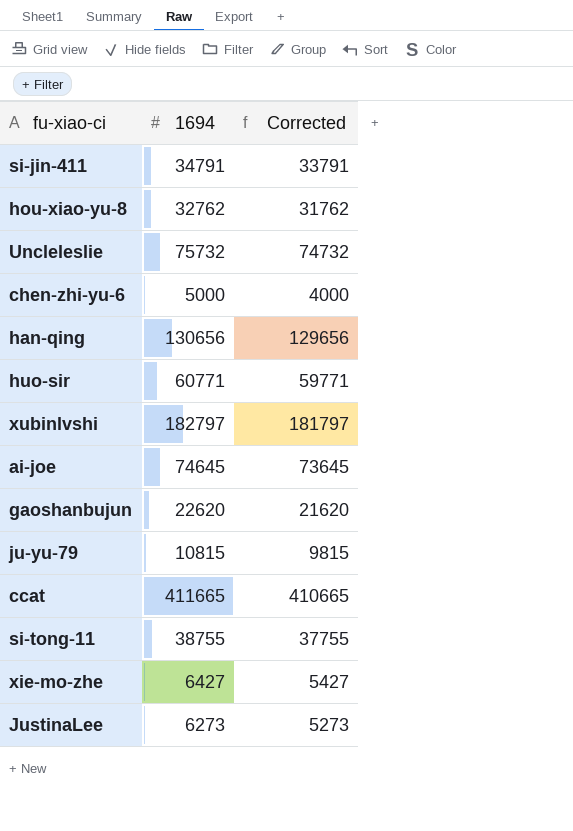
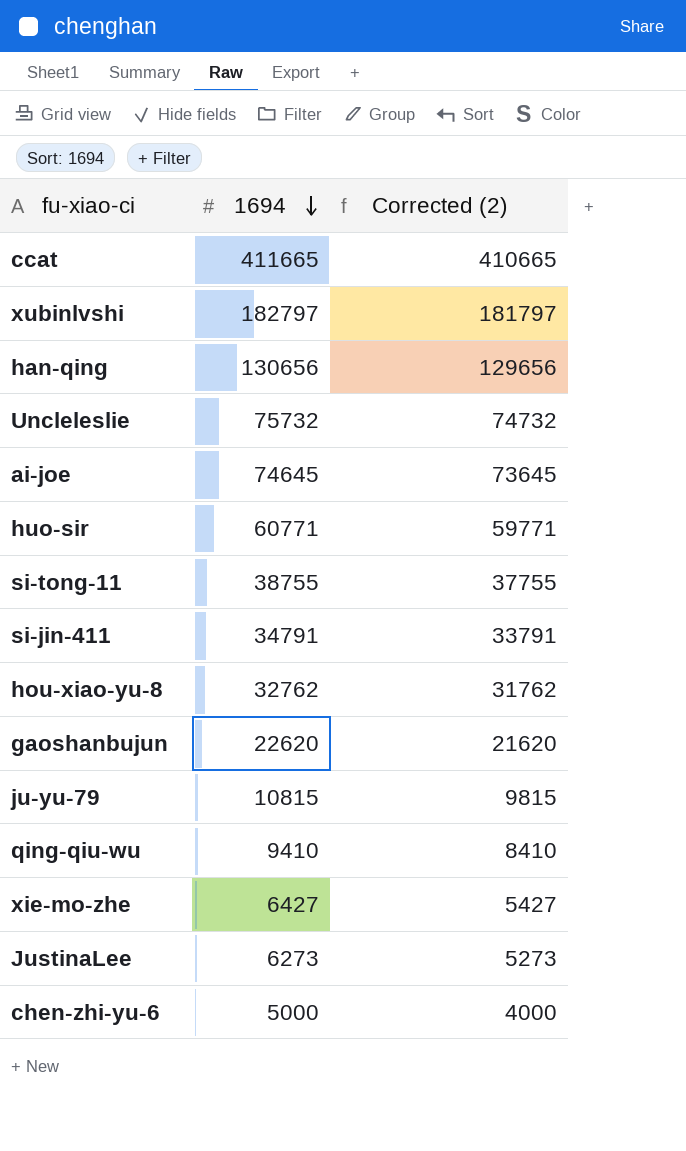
row order: none -> 1694 descending
column name: Corrected -> Corrected (2)
row qing-qiu-wu: none -> 9410 | 8410

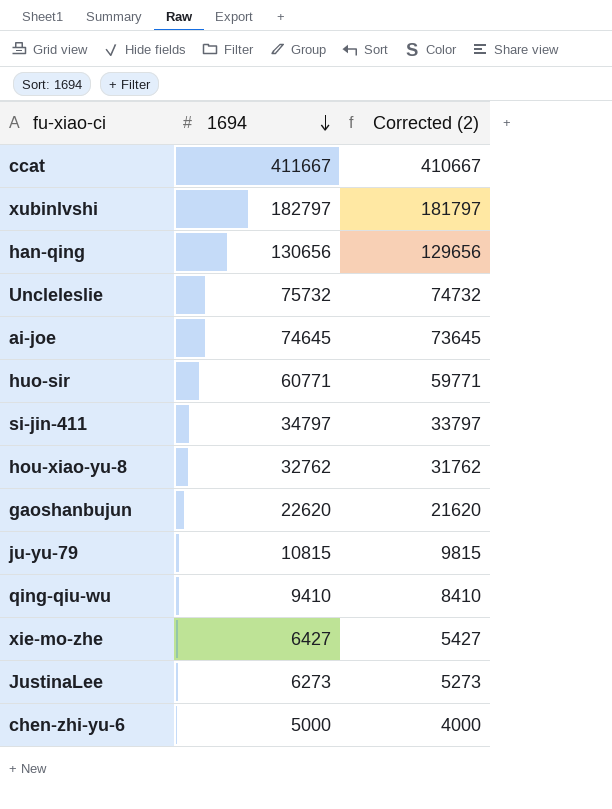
row si-tong-11: 38755 | 37755 -> none
ccat | 1694: 411665 -> 411667
ccat | Corrected (2): 410665 -> 410667
si-jin-411 | 1694: 34791 -> 34797
si-jin-411 | Corrected (2): 33791 -> 33797

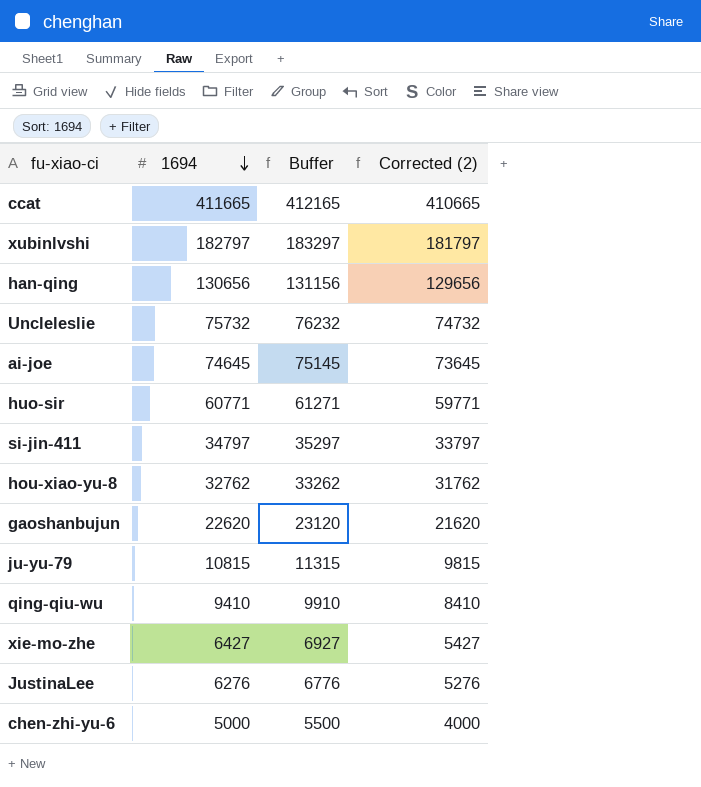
column Buffer | formula: none -> [1694] + 500
ccat | 1694: 411667 -> 411665
ccat | Corrected (2): 410667 -> 410665
JustinaLee | 1694: 6273 -> 6276
JustinaLee | Corrected (2): 5273 -> 5276

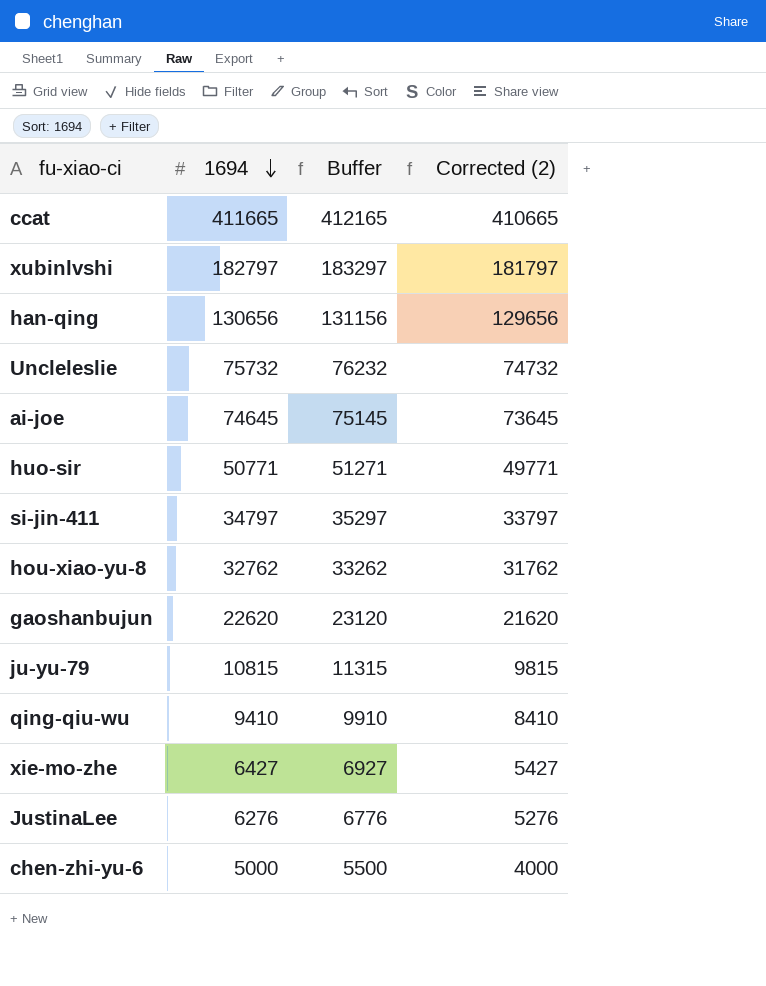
huo-sir | 1694: 60771 -> 50771
huo-sir | Buffer: 61271 -> 51271
huo-sir | Corrected (2): 59771 -> 49771

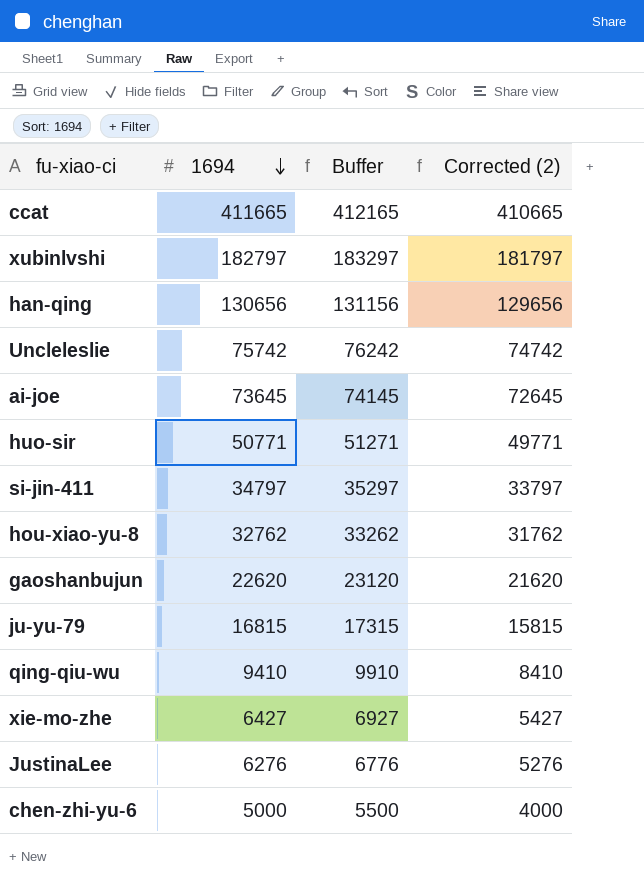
Uncleleslie | 1694: 75732 -> 75742
Uncleleslie | Buffer: 76232 -> 76242
Uncleleslie | Corrected (2): 74732 -> 74742
ai-joe | 1694: 74645 -> 73645
ai-joe | Buffer: 75145 -> 74145
ai-joe | Corrected (2): 73645 -> 72645
ju-yu-79 | 1694: 10815 -> 16815
ju-yu-79 | Buffer: 11315 -> 17315
ju-yu-79 | Corrected (2): 9815 -> 15815

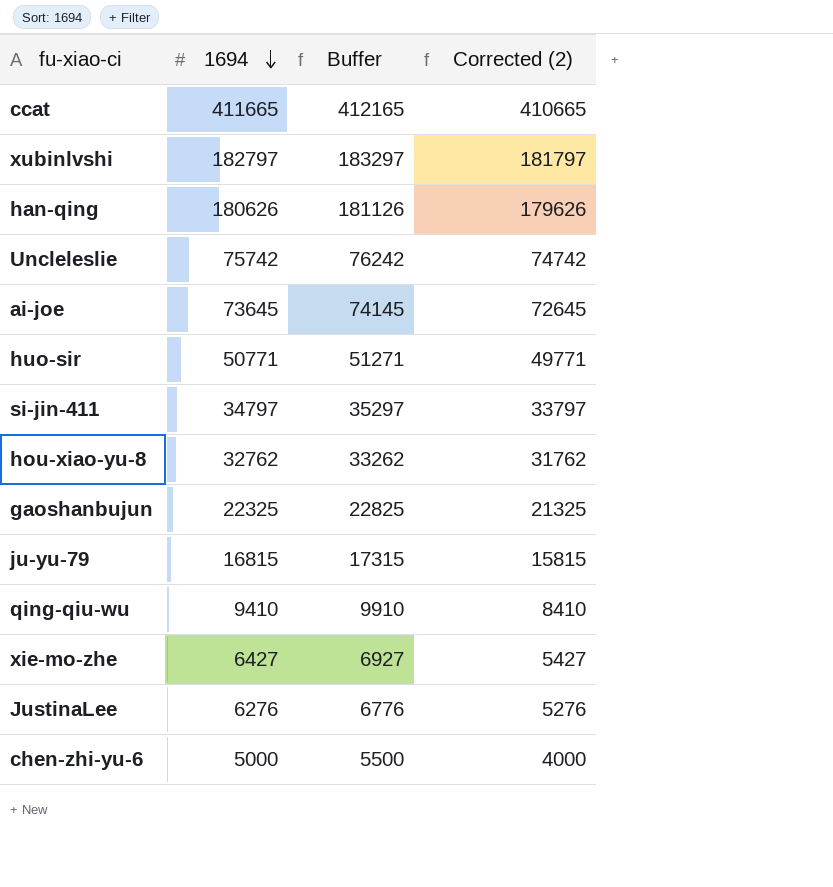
han-qing | 1694: 130656 -> 180626
han-qing | Buffer: 131156 -> 181126
han-qing | Corrected (2): 129656 -> 179626
gaoshanbujun | 1694: 22620 -> 22325
gaoshanbujun | Buffer: 23120 -> 22825
gaoshanbujun | Corrected (2): 21620 -> 21325

